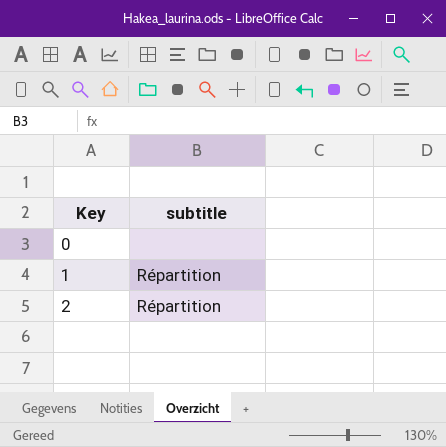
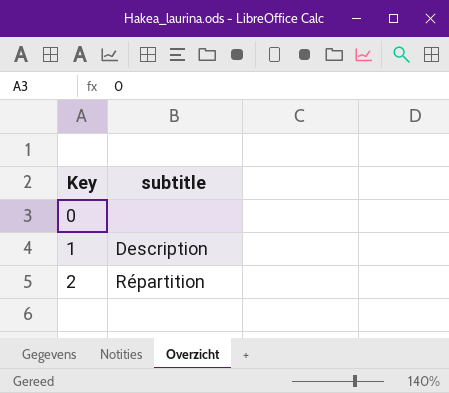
1 | subtitle: Répartition -> Description

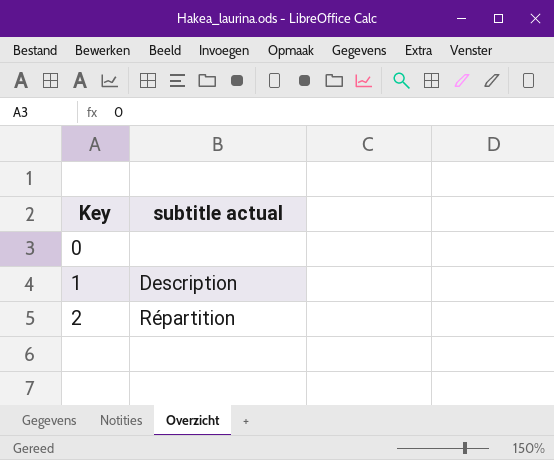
column name: subtitle -> subtitle actual

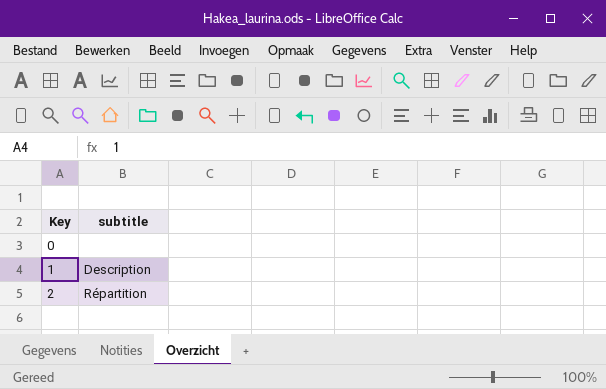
column name: subtitle actual -> subtitle

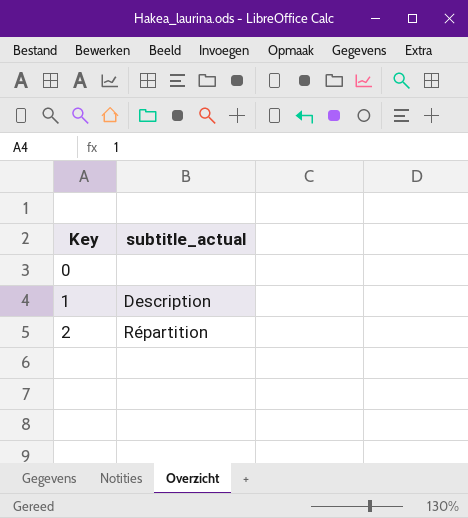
column name: subtitle -> subtitle_actual

